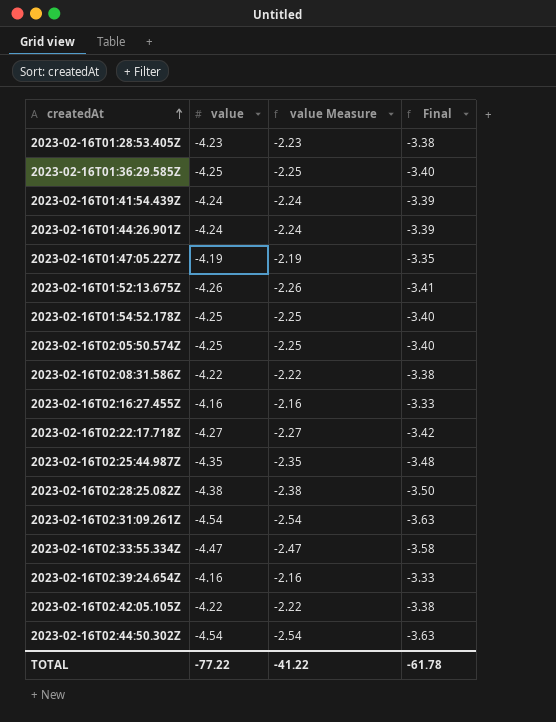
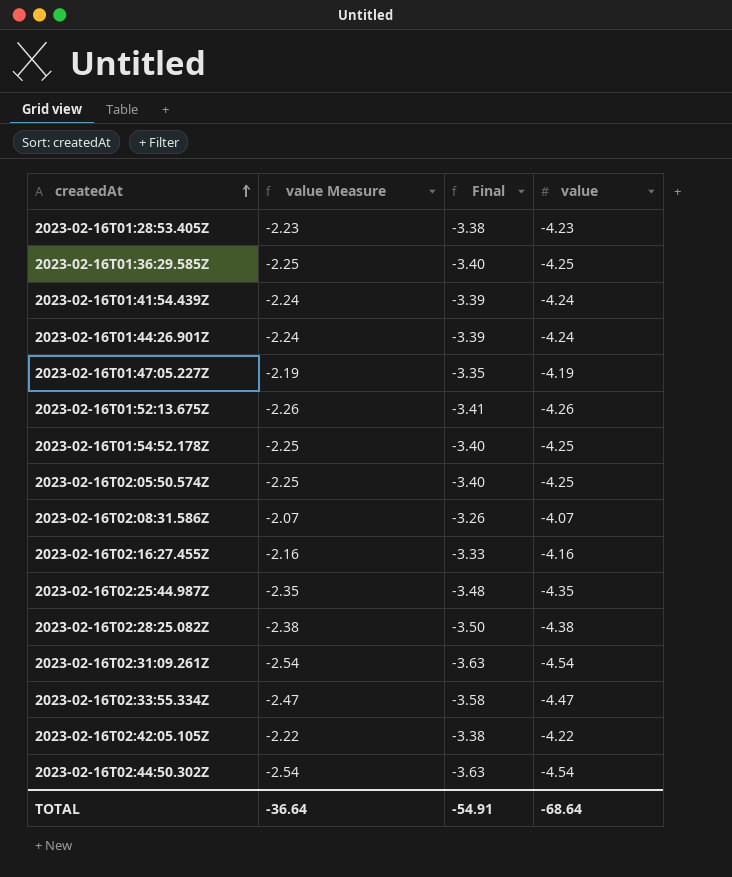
column value | position: 2 -> 4
row 2023-02-16T02:22:17.718Z: -4.27 | -2.27 | -3.42 -> none
row 2023-02-16T02:39:24.654Z: -4.16 | -2.16 | -3.33 -> none
2023-02-16T02:08:31.586Z | value Measure: -2.22 -> -2.07
2023-02-16T02:08:31.586Z | Final: -3.38 -> -3.26
2023-02-16T02:08:31.586Z | value: -4.22 -> -4.07
TOTAL | value Measure: -41.22 -> -36.64
TOTAL | Final: -61.78 -> -54.91
TOTAL | value: -77.22 -> -68.64

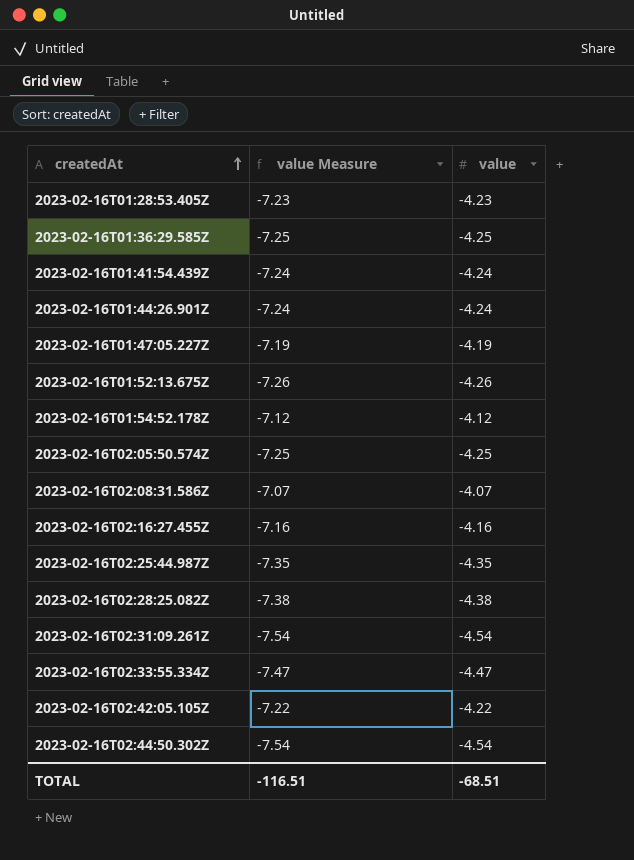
column Final | formula: [value] * 0.8 -> none
column value Measure | formula: [value] + 2 -> [value] - 3
2023-02-16T01:54:52.178Z | value: -4.25 -> -4.12
TOTAL | value Measure: -36.64 -> -116.51
TOTAL | value: -68.64 -> -68.51

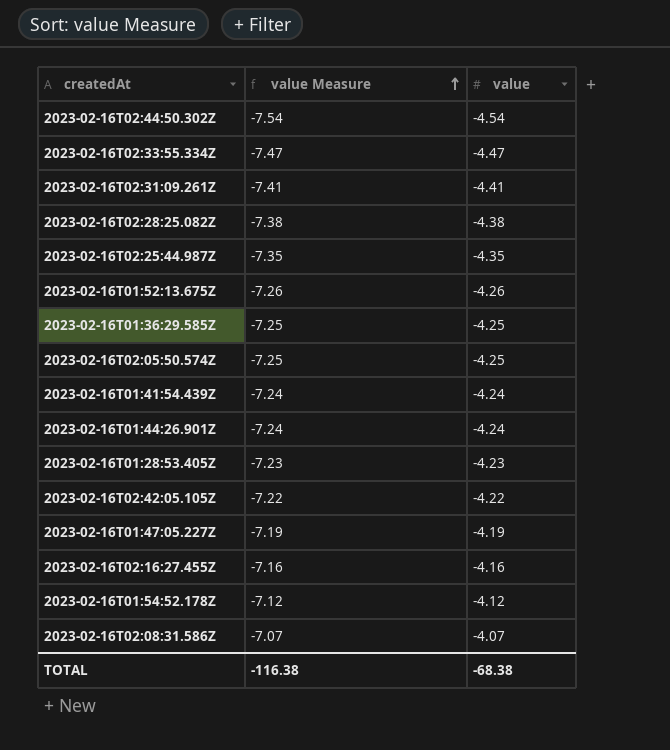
row order: createdAt ascending -> value Measure ascending
2023-02-16T02:31:09.261Z | value Measure: -7.54 -> -7.41
2023-02-16T02:31:09.261Z | value: -4.54 -> -4.41
TOTAL | value Measure: -116.51 -> -116.38
TOTAL | value: -68.51 -> -68.38

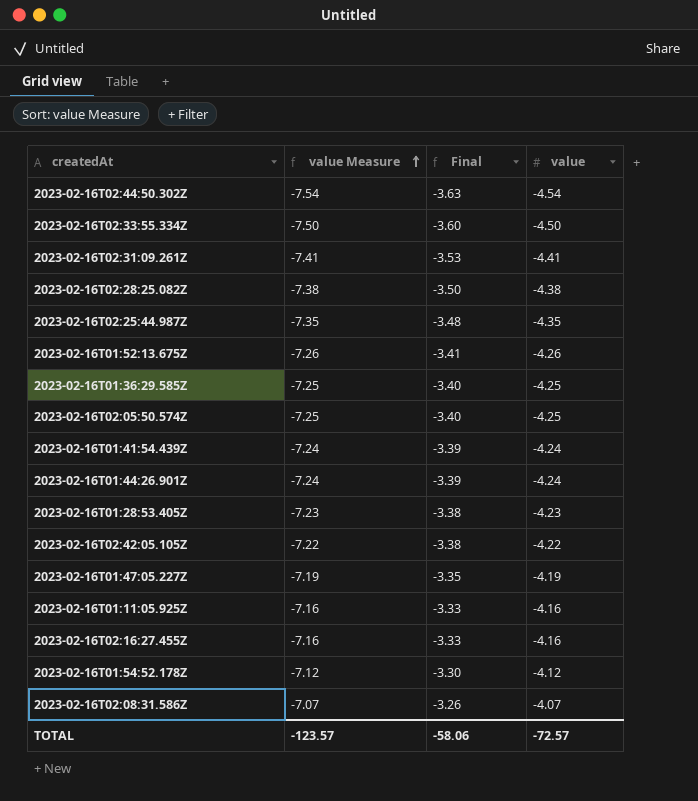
column Final | formula: none -> [value] * 0.8
2023-02-16T02:33:55.334Z | value Measure: -7.47 -> -7.50
2023-02-16T02:33:55.334Z | value: -4.47 -> -4.50
row 2023-02-16T01:11:05.925Z: none -> -7.16 | -3.33 | -4.16
TOTAL | value Measure: -116.38 -> -123.57
TOTAL | value: -68.38 -> -72.57

